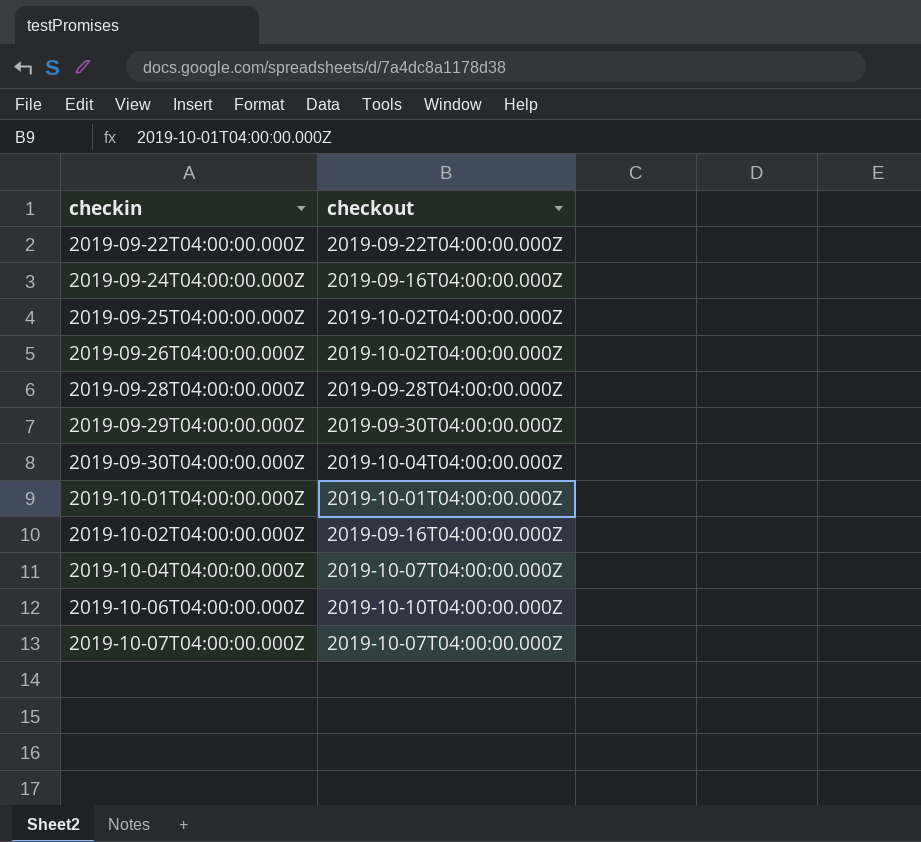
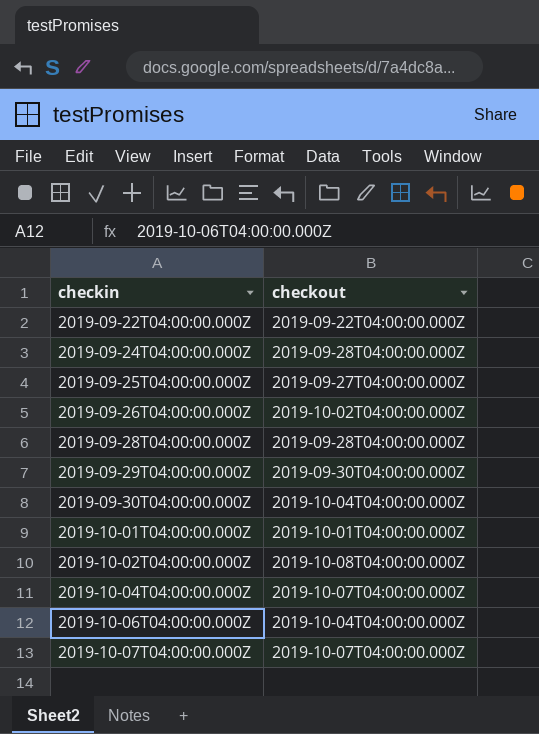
2019-09-24T04:00:00.000Z | checkout: 2019-09-16T04:00:00.000Z -> 2019-09-28T04:00:00.000Z
2019-09-25T04:00:00.000Z | checkout: 2019-10-02T04:00:00.000Z -> 2019-09-27T04:00:00.000Z
2019-10-02T04:00:00.000Z | checkout: 2019-09-16T04:00:00.000Z -> 2019-10-08T04:00:00.000Z
2019-10-06T04:00:00.000Z | checkout: 2019-10-10T04:00:00.000Z -> 2019-10-04T04:00:00.000Z

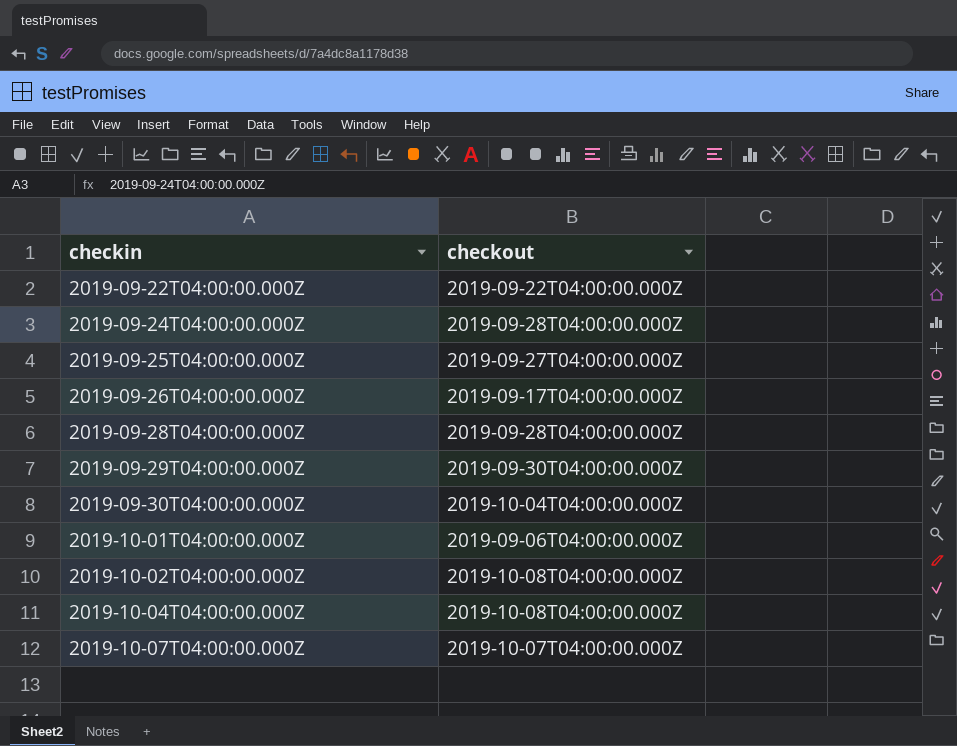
row 2019-10-06T04:00:00.000Z: 2019-10-04T04:00:00.000Z -> none
2019-09-26T04:00:00.000Z | checkout: 2019-10-02T04:00:00.000Z -> 2019-09-17T04:00:00.000Z
2019-10-01T04:00:00.000Z | checkout: 2019-10-01T04:00:00.000Z -> 2019-09-06T04:00:00.000Z
2019-10-04T04:00:00.000Z | checkout: 2019-10-07T04:00:00.000Z -> 2019-10-08T04:00:00.000Z

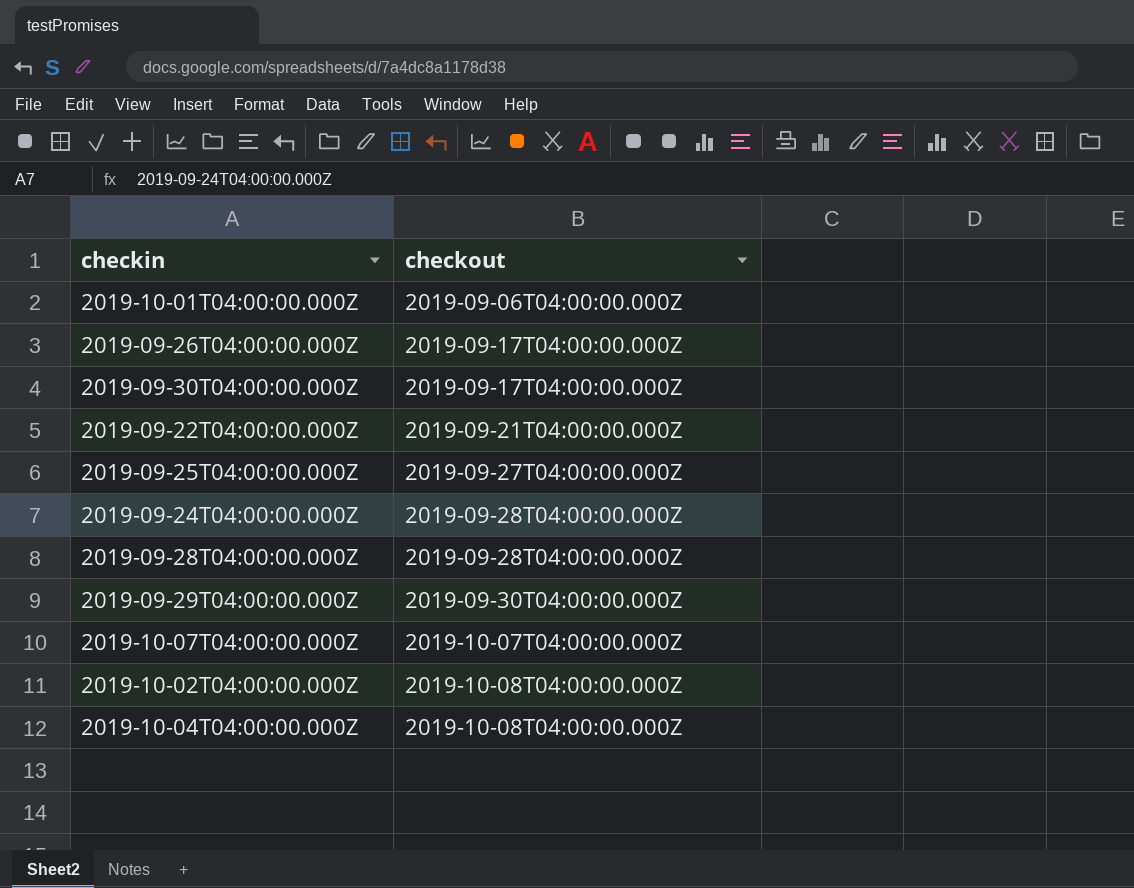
row order: checkin ascending -> checkout ascending
2019-09-30T04:00:00.000Z | checkout: 2019-10-04T04:00:00.000Z -> 2019-09-17T04:00:00.000Z
2019-09-22T04:00:00.000Z | checkout: 2019-09-22T04:00:00.000Z -> 2019-09-21T04:00:00.000Z

